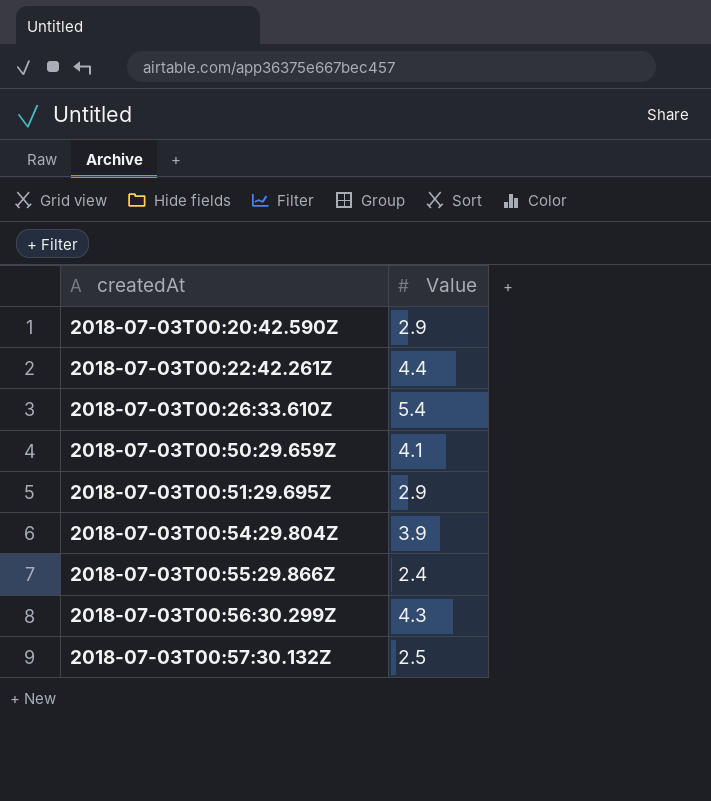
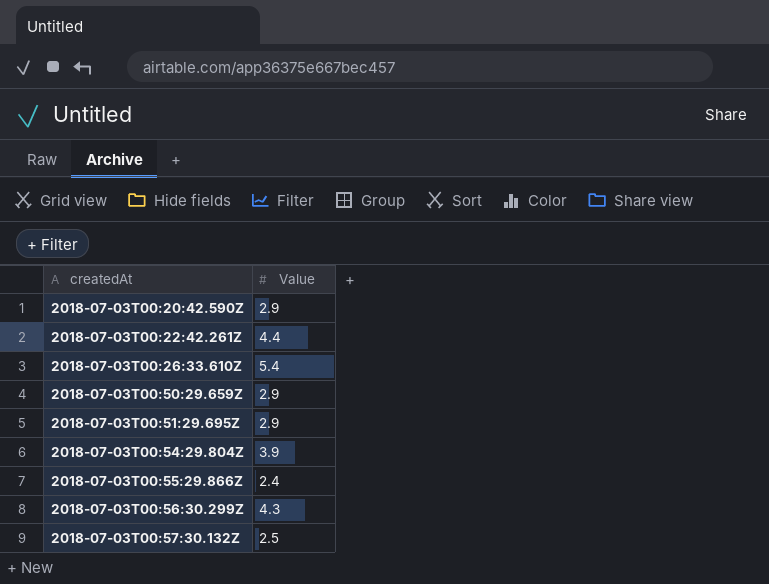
2018-07-03T00:50:29.659Z | Value: 4.1 -> 2.9

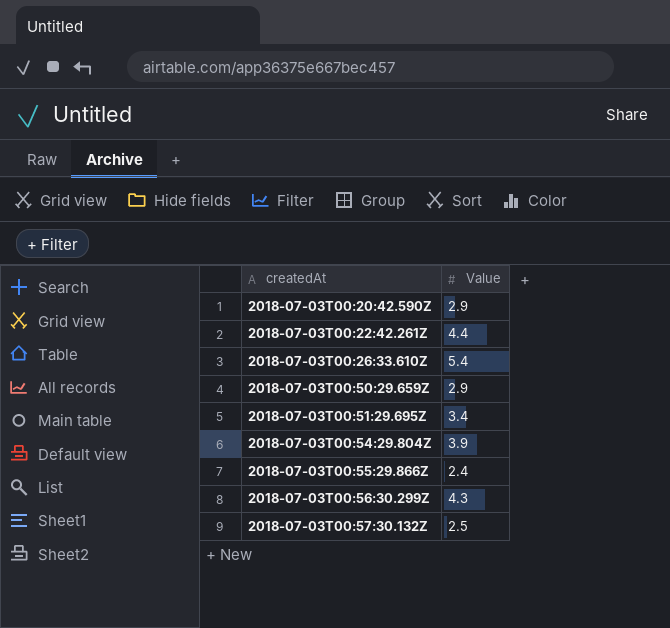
2018-07-03T00:51:29.695Z | Value: 2.9 -> 3.4

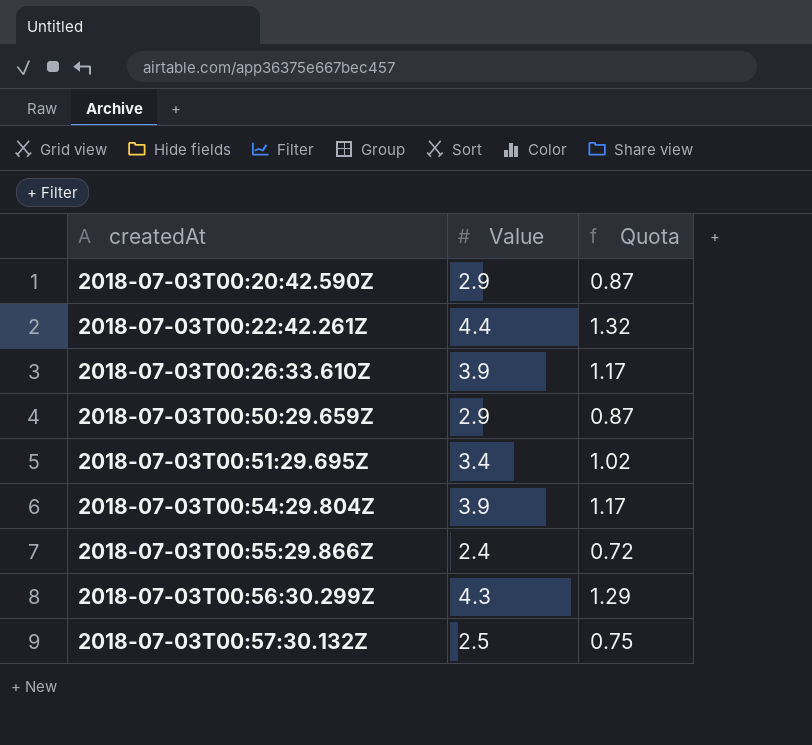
column Quota | formula: none -> [Value] * 0.3
2018-07-03T00:26:33.610Z | Value: 5.4 -> 3.9

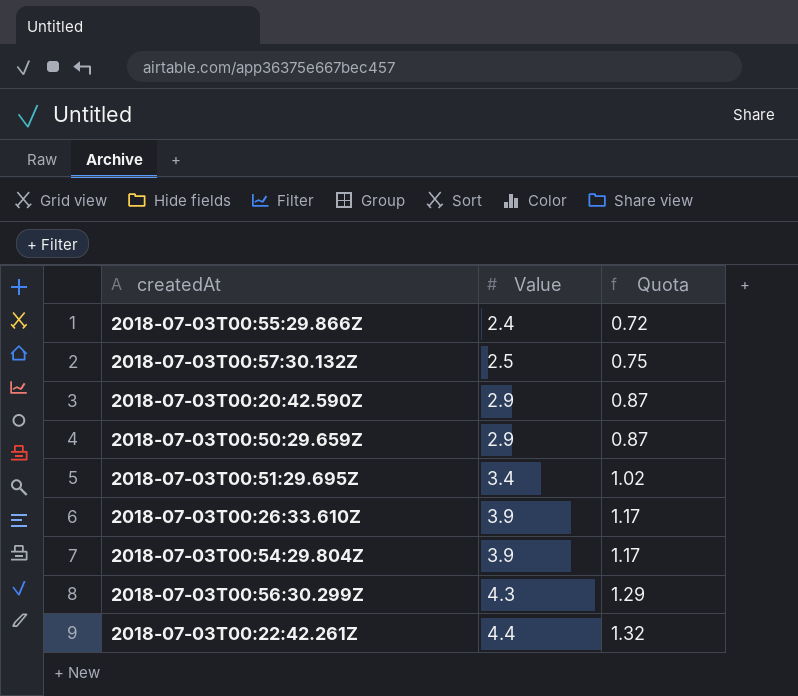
row order: createdAt ascending -> Value ascending

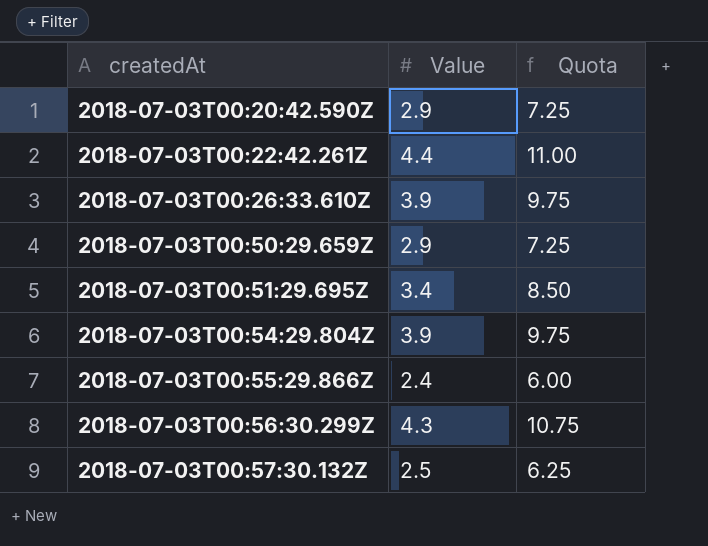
row order: Value ascending -> createdAt ascending
column Quota | formula: [Value] * 0.3 -> [Value] * 2.5

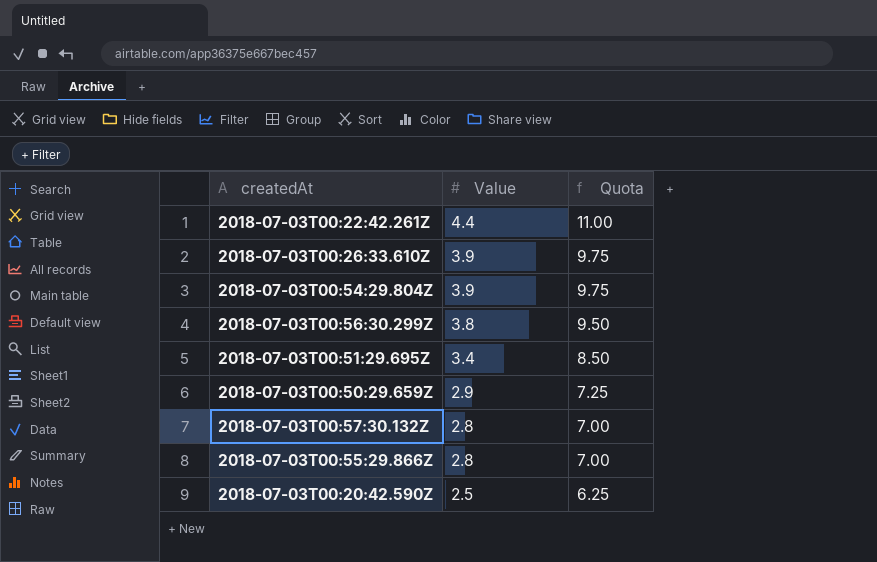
row order: createdAt ascending -> Value descending
2018-07-03T00:56:30.299Z | Value: 4.3 -> 3.8
2018-07-03T00:56:30.299Z | Quota: 10.75 -> 9.50
2018-07-03T00:57:30.132Z | Value: 2.5 -> 2.8
2018-07-03T00:57:30.132Z | Quota: 6.25 -> 7.00
2018-07-03T00:55:29.866Z | Value: 2.4 -> 2.8
2018-07-03T00:55:29.866Z | Quota: 6.00 -> 7.00
2018-07-03T00:20:42.590Z | Value: 2.9 -> 2.5
2018-07-03T00:20:42.590Z | Quota: 7.25 -> 6.25

